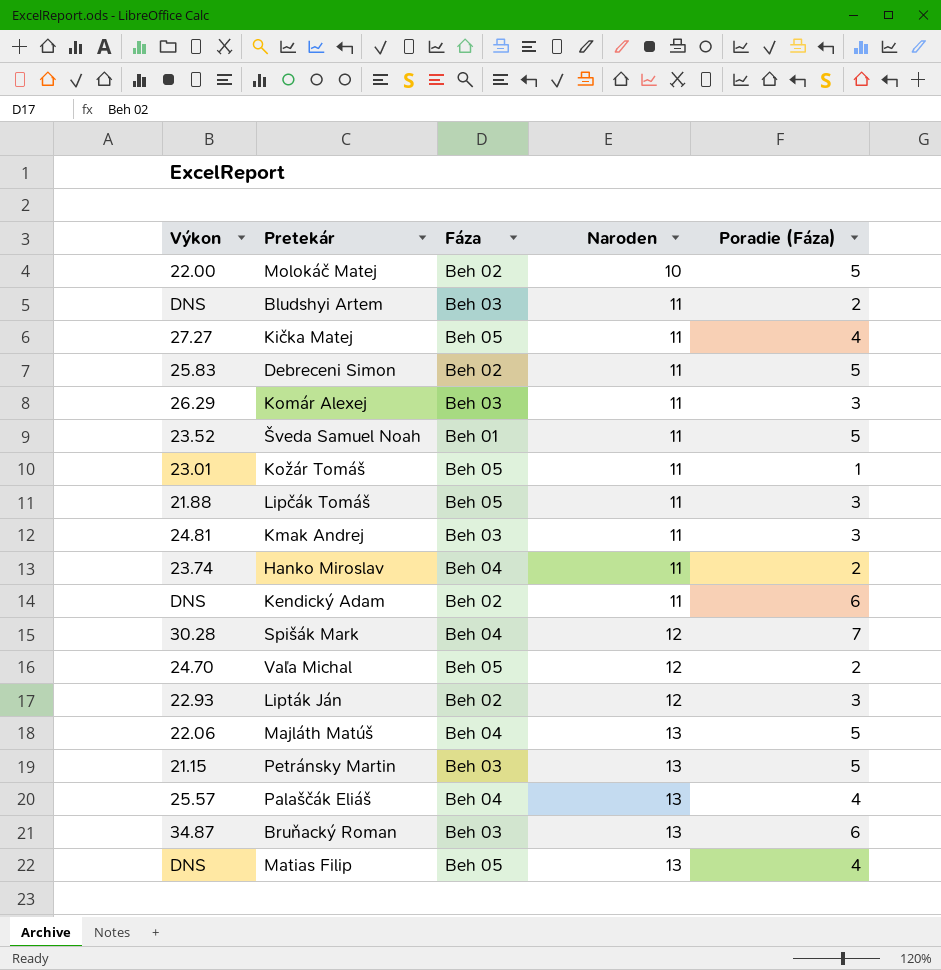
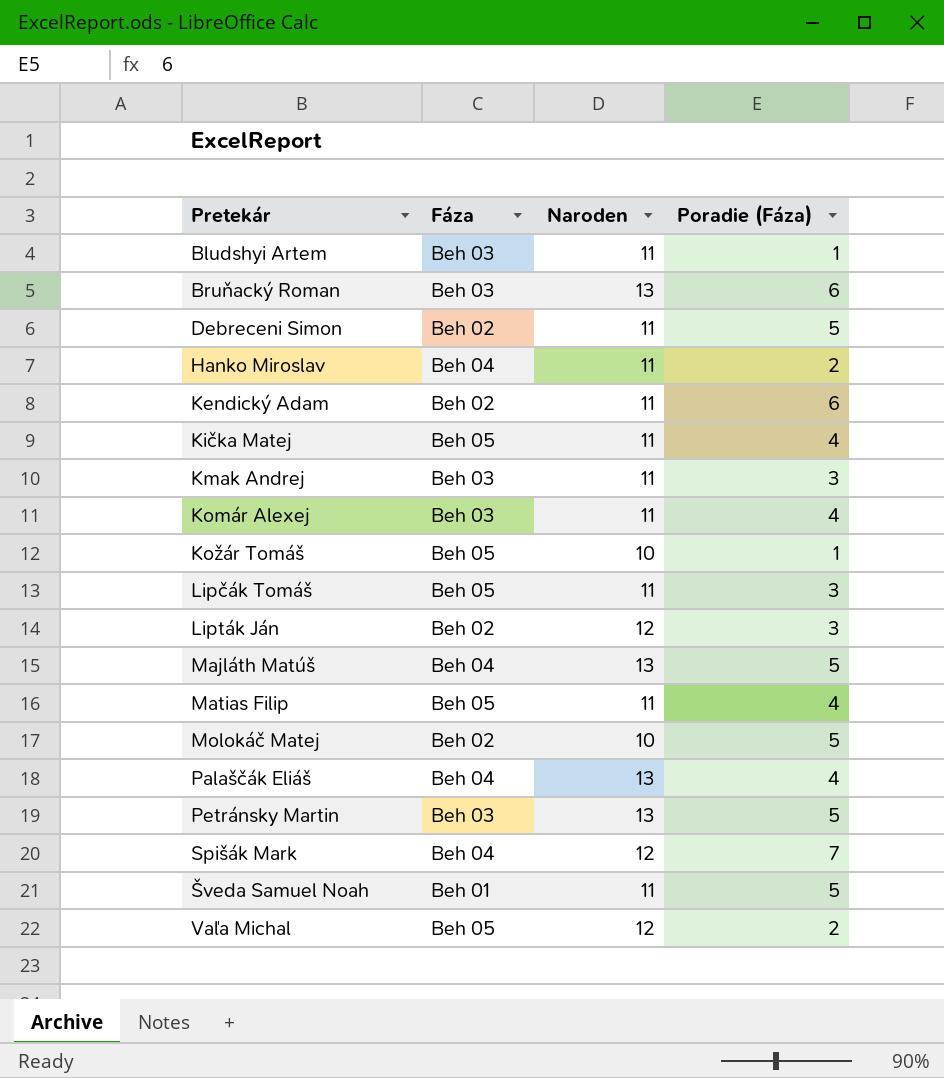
row order: Naroden ascending -> Pretekár ascending
column Výkon | position: 1 -> none
Bludshyi Artem | Poradie (Fáza): 2 -> 1
Komár Alexej | Poradie (Fáza): 3 -> 4
Kožár Tomáš | Naroden: 11 -> 10
Matias Filip | Naroden: 13 -> 11

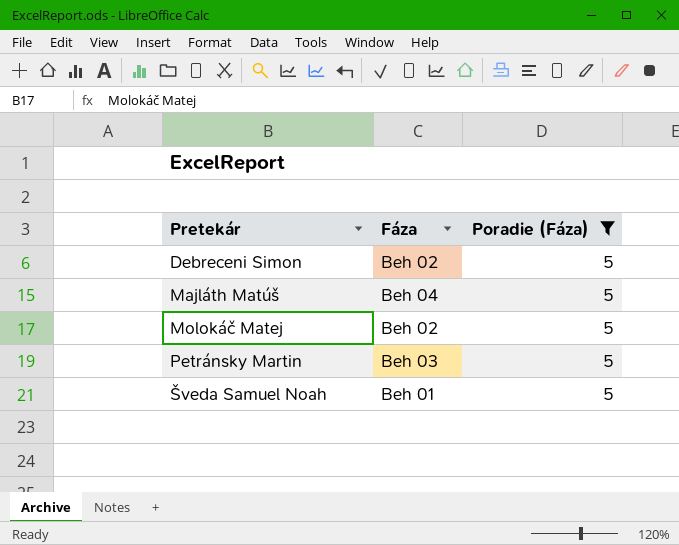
filter: none -> Poradie (Fáza) = 5
column Naroden | position: 3 -> none

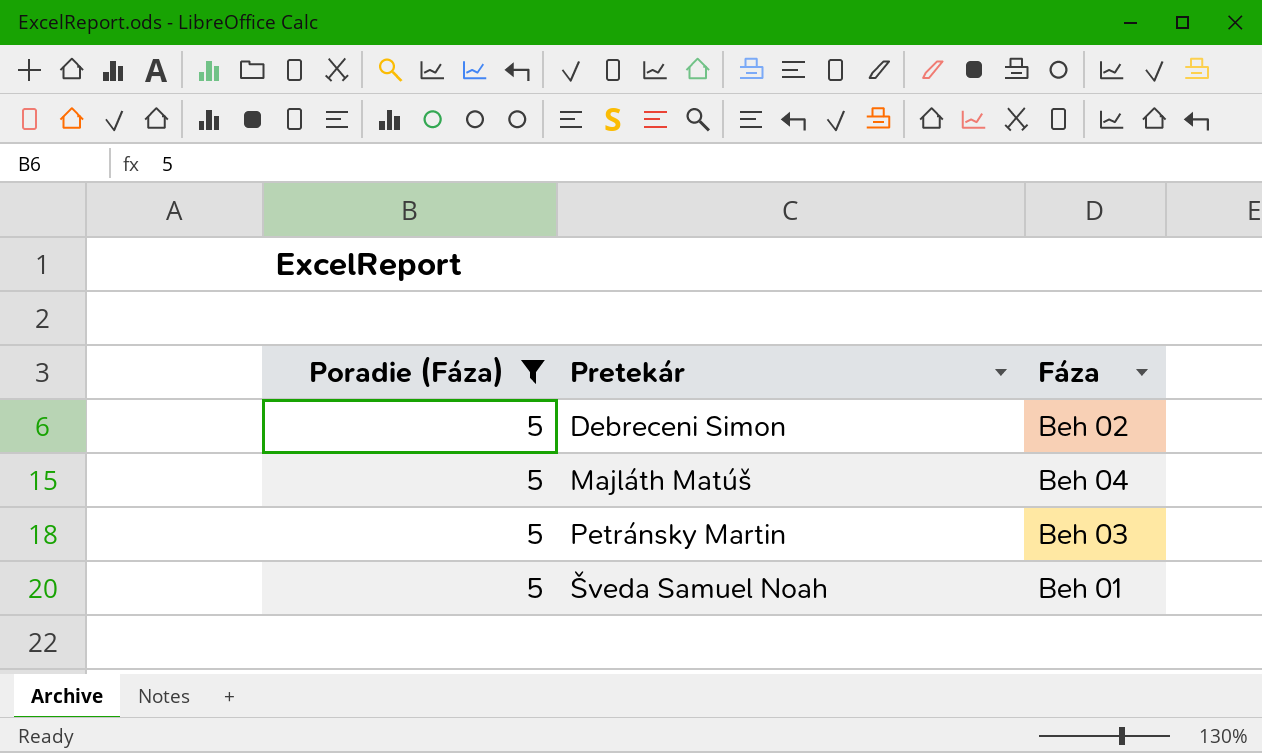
column Poradie (Fáza) | position: 3 -> 1
row Molokáč Matej: Beh 02 | 5 -> none

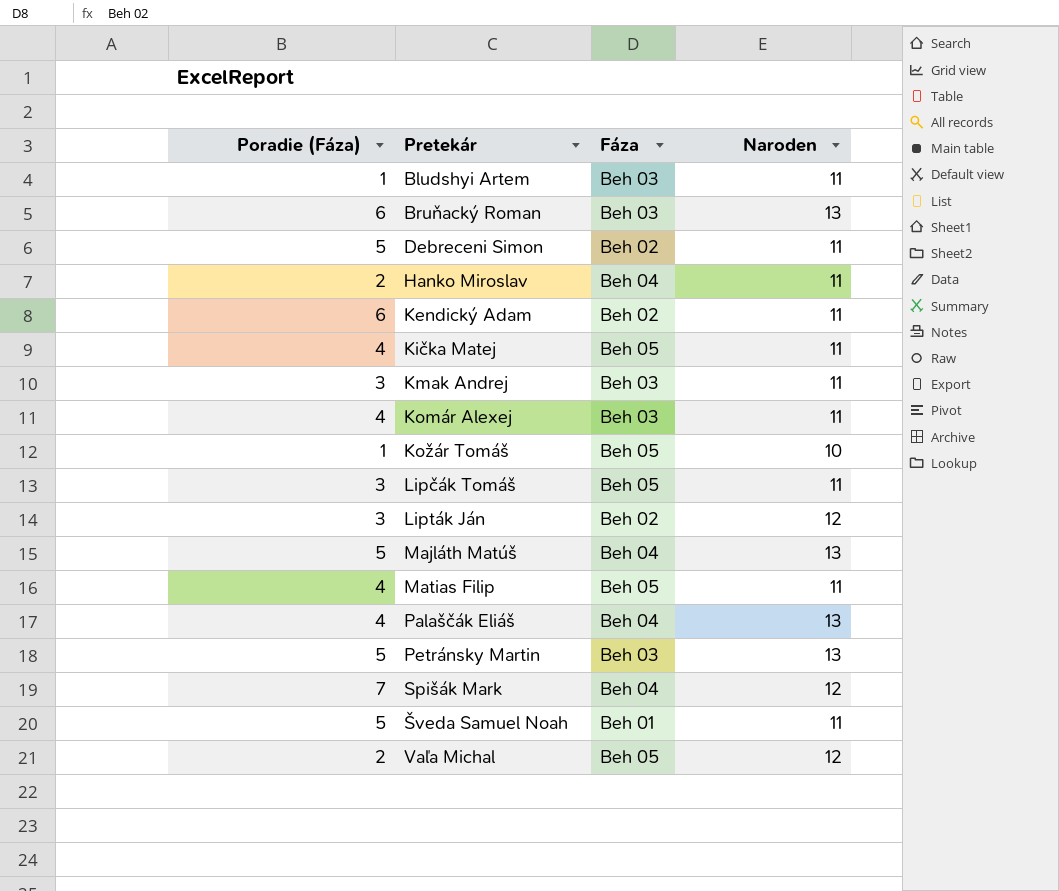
filter: Poradie (Fáza) = 5 -> none
column Naroden | position: none -> 4

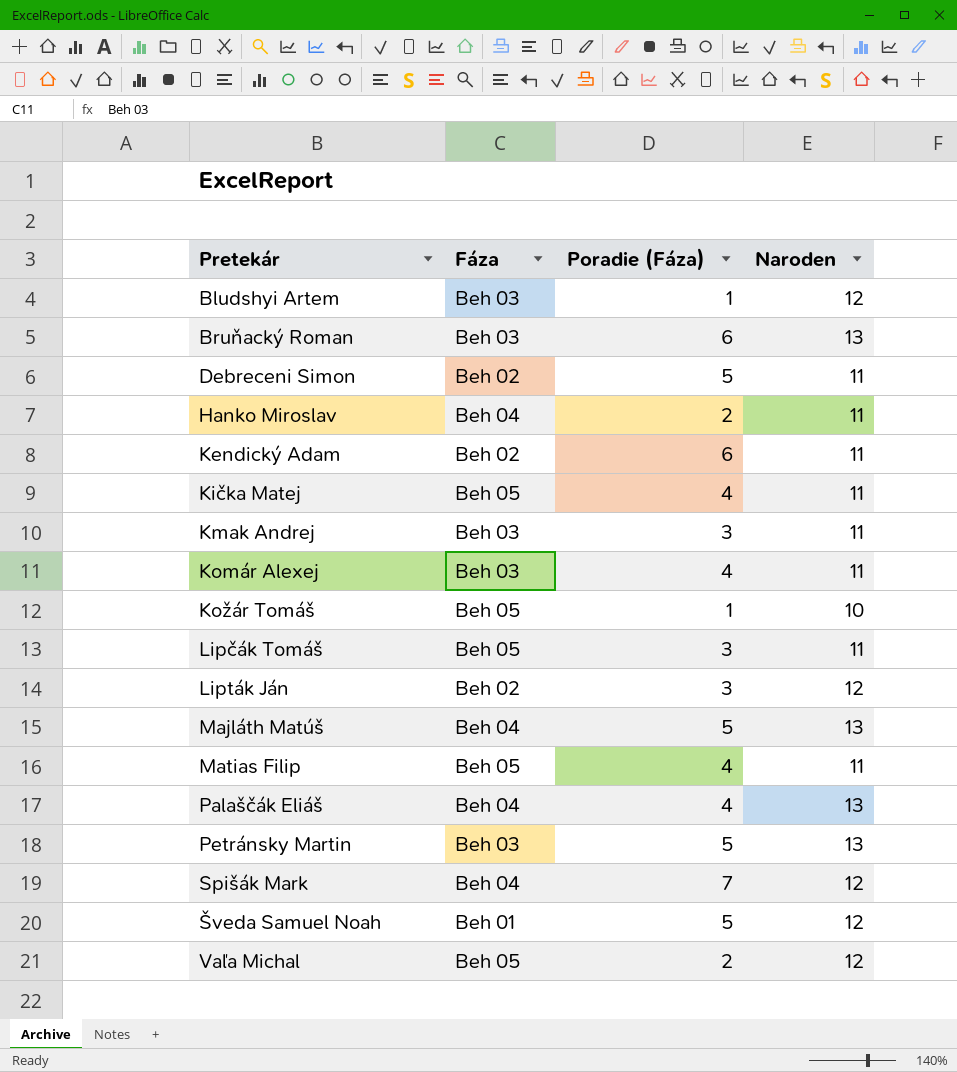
column Poradie (Fáza) | position: 1 -> 3
Bludshyi Artem | Naroden: 11 -> 12
Šveda Samuel Noah | Naroden: 11 -> 12

